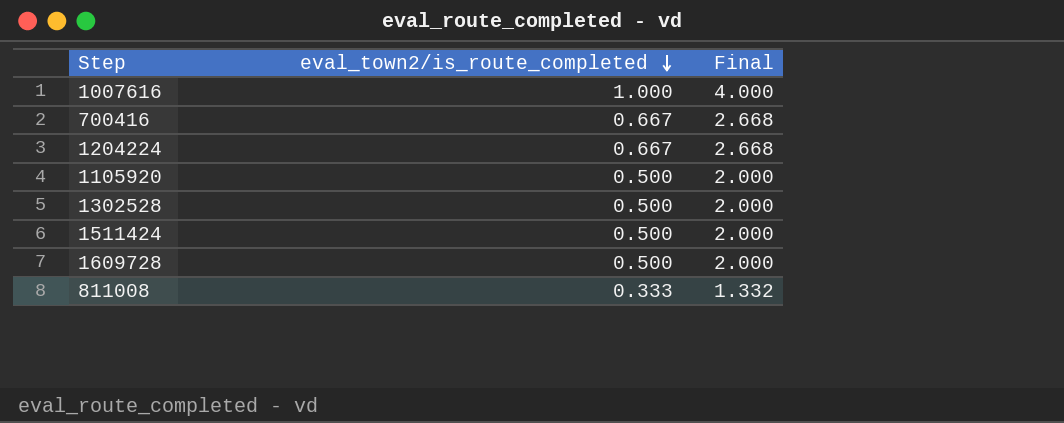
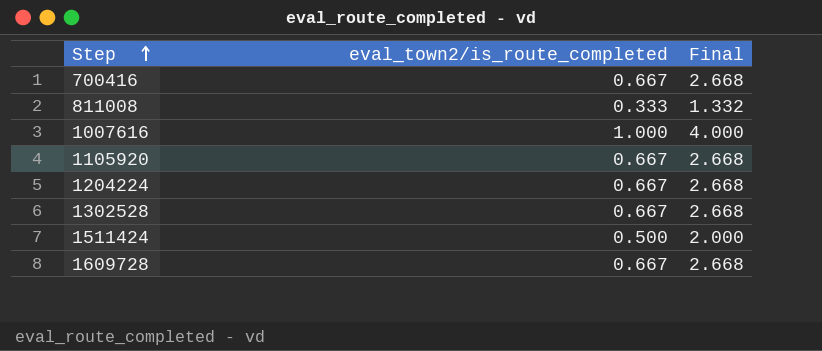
row order: eval_town2/is_route_completed descending -> Step ascending
1105920 | eval_town2/is_route_completed: 0.500 -> 0.667
1105920 | Final: 2.000 -> 2.668
1302528 | eval_town2/is_route_completed: 0.500 -> 0.667
1302528 | Final: 2.000 -> 2.668
1609728 | eval_town2/is_route_completed: 0.500 -> 0.667
1609728 | Final: 2.000 -> 2.668

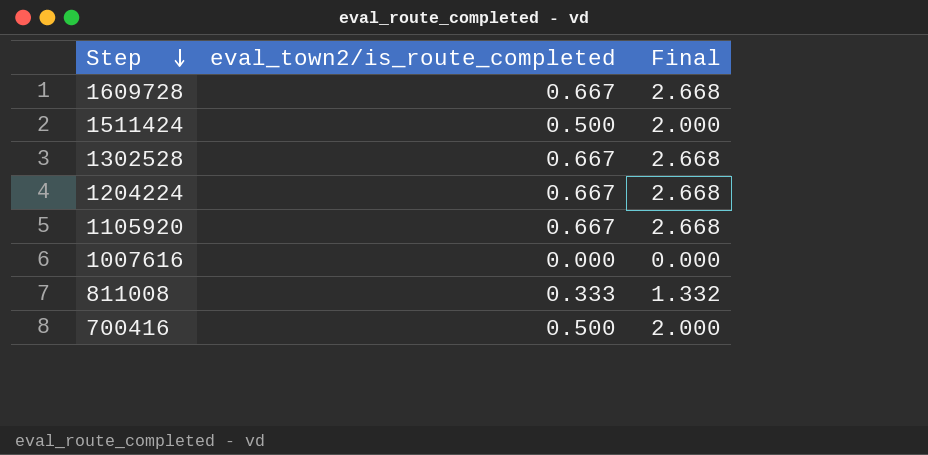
row order: Step ascending -> Step descending
1007616 | eval_town2/is_route_completed: 1.000 -> 0.000
1007616 | Final: 4.000 -> 0.000
700416 | eval_town2/is_route_completed: 0.667 -> 0.500
700416 | Final: 2.668 -> 2.000

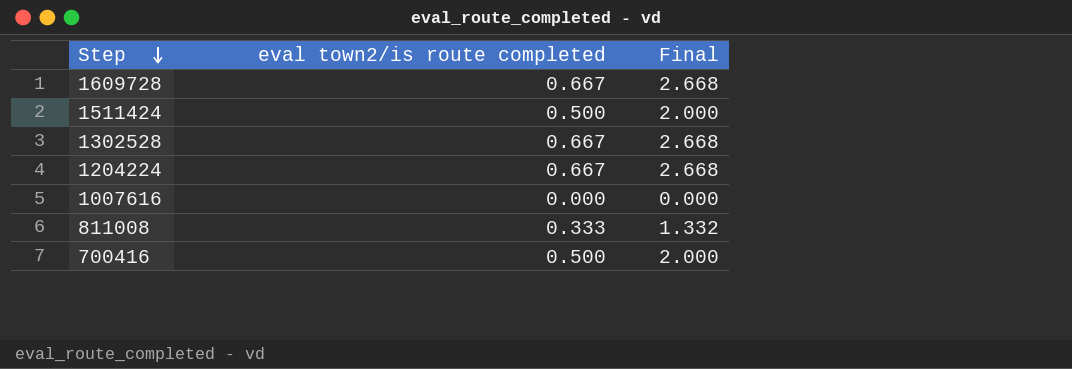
column name: eval_town2/is_route_completed -> eval town2/is route completed
row 1105920: 0.667 | 2.668 -> none

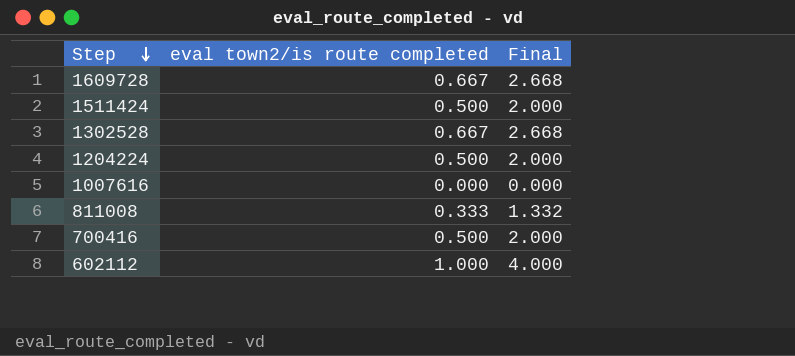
1204224 | eval town2/is route completed: 0.667 -> 0.500
1204224 | Final: 2.668 -> 2.000
row 602112: none -> 1.000 | 4.000

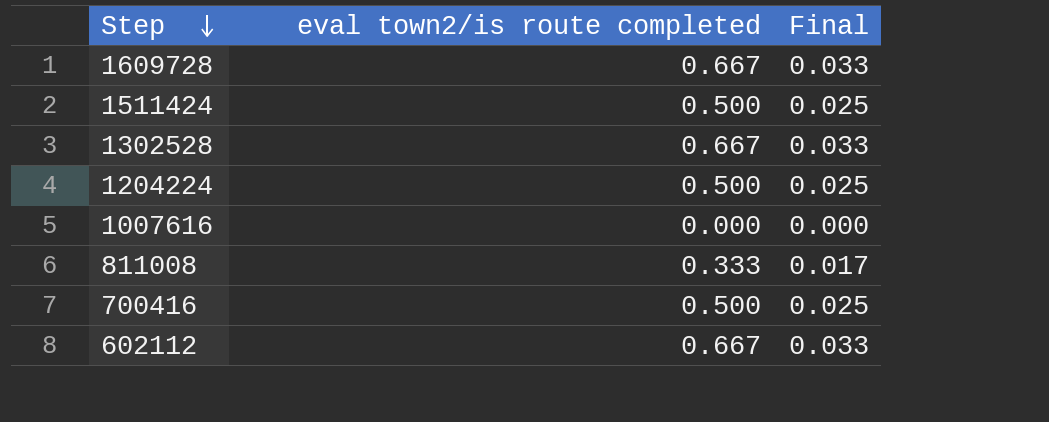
column Final | formula: [eval town2/is route completed] * 4 -> [eval town2/is route completed] * 0.05
602112 | eval town2/is route completed: 1.000 -> 0.667

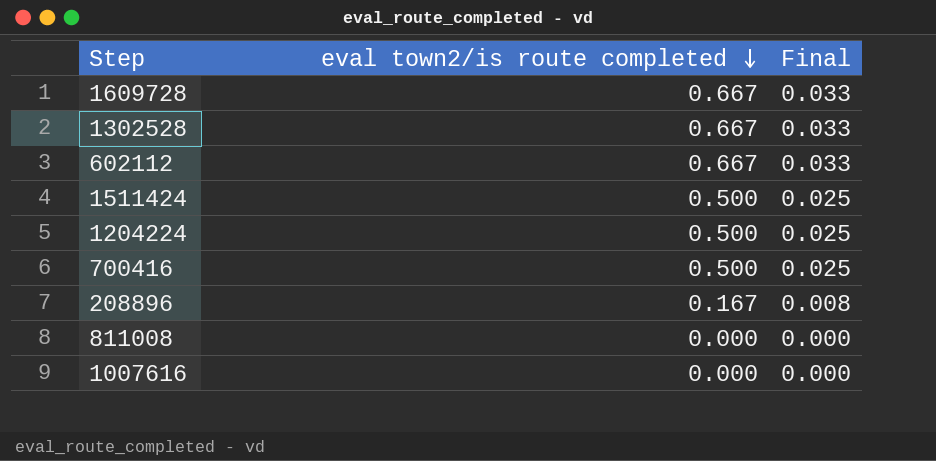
row order: Step descending -> eval town2/is route completed descending
row 208896: none -> 0.167 | 0.008
811008 | eval town2/is route completed: 0.333 -> 0.000
811008 | Final: 0.017 -> 0.000

